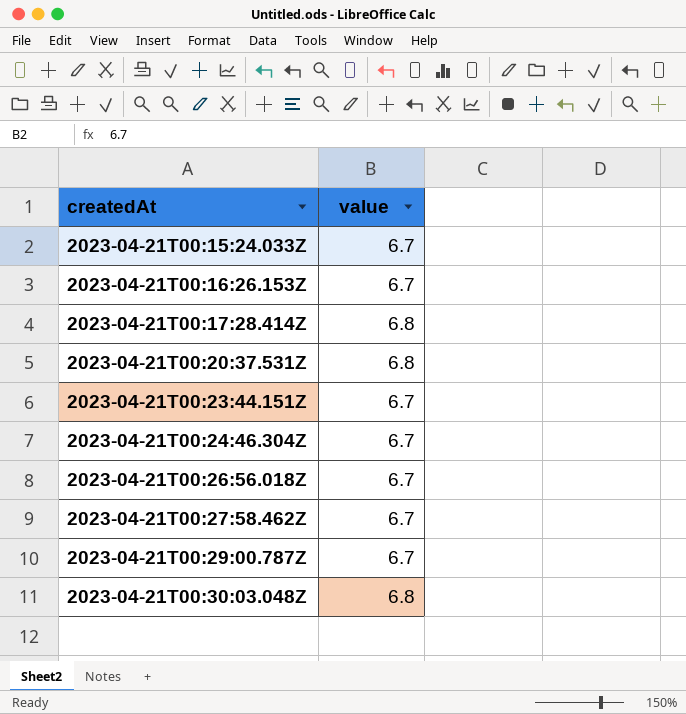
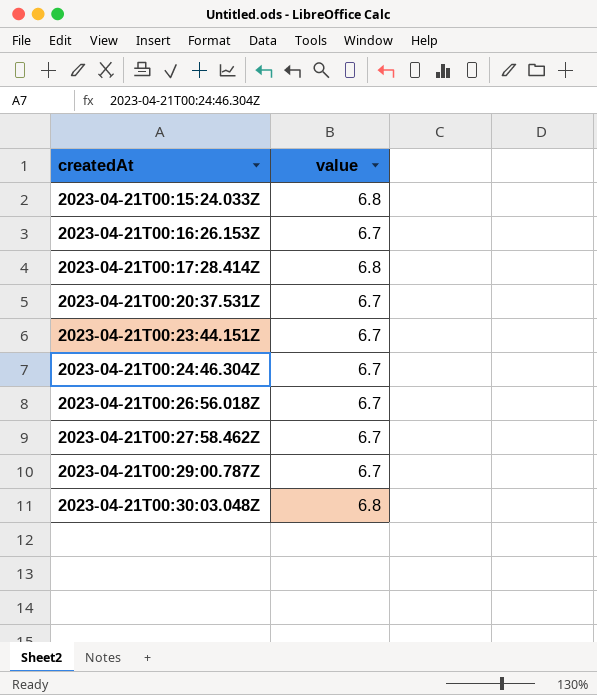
2023-04-21T00:15:24.033Z | value: 6.7 -> 6.8
2023-04-21T00:20:37.531Z | value: 6.8 -> 6.7

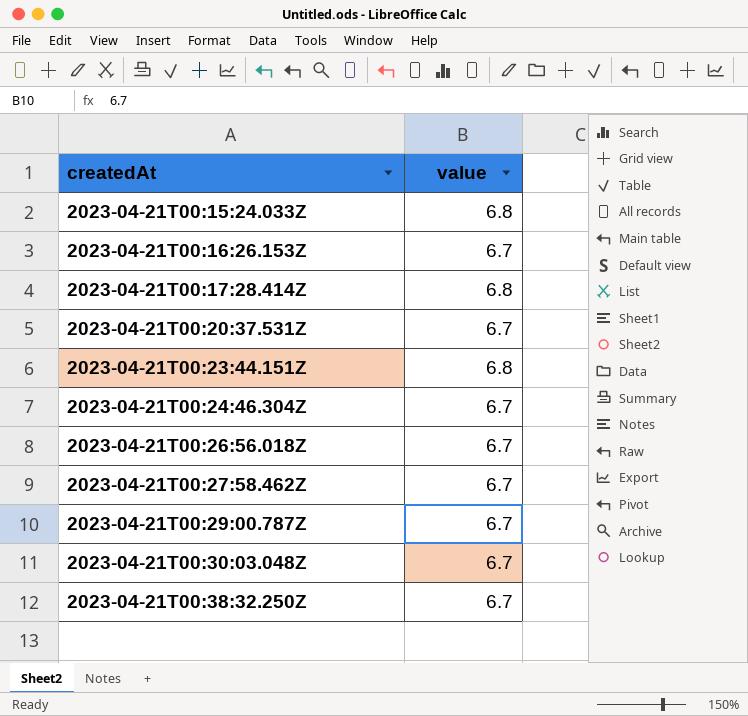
2023-04-21T00:23:44.151Z | value: 6.7 -> 6.8
2023-04-21T00:30:03.048Z | value: 6.8 -> 6.7
row 2023-04-21T00:38:32.250Z: none -> 6.7

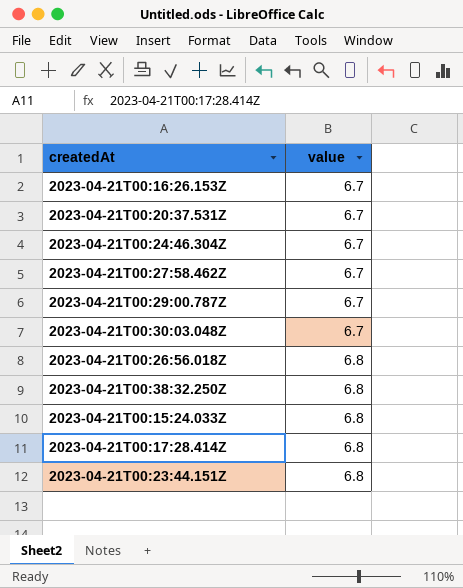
row order: createdAt ascending -> value ascending
2023-04-21T00:26:56.018Z | value: 6.7 -> 6.8
2023-04-21T00:38:32.250Z | value: 6.7 -> 6.8

